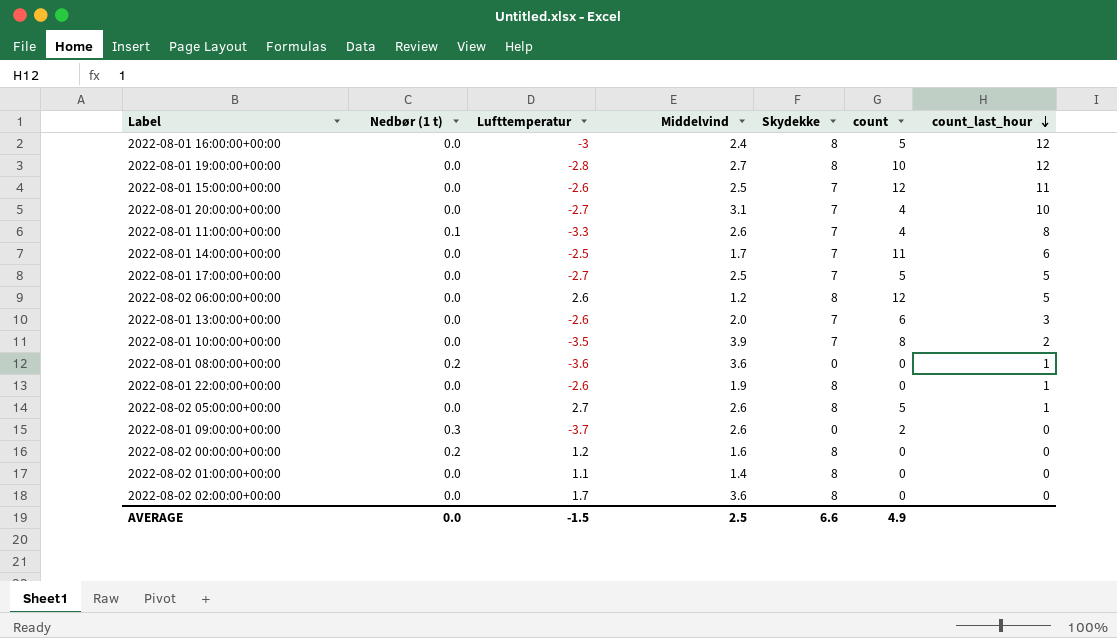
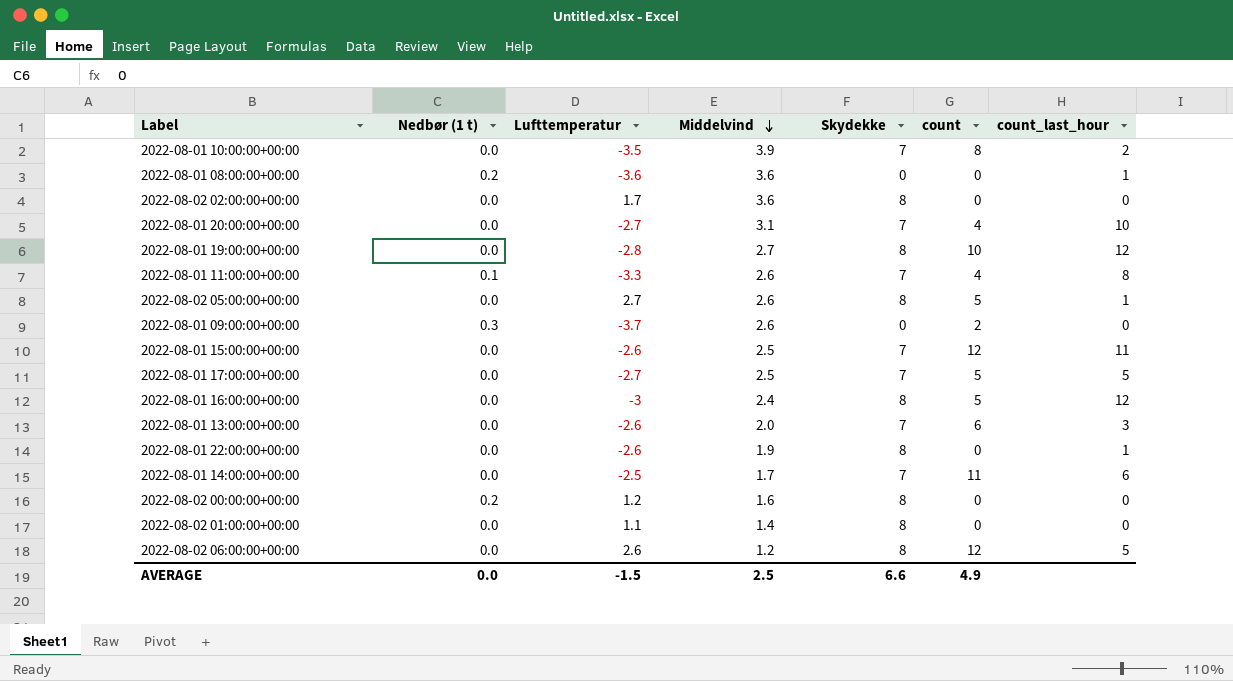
row order: count_last_hour descending -> Middelvind descending

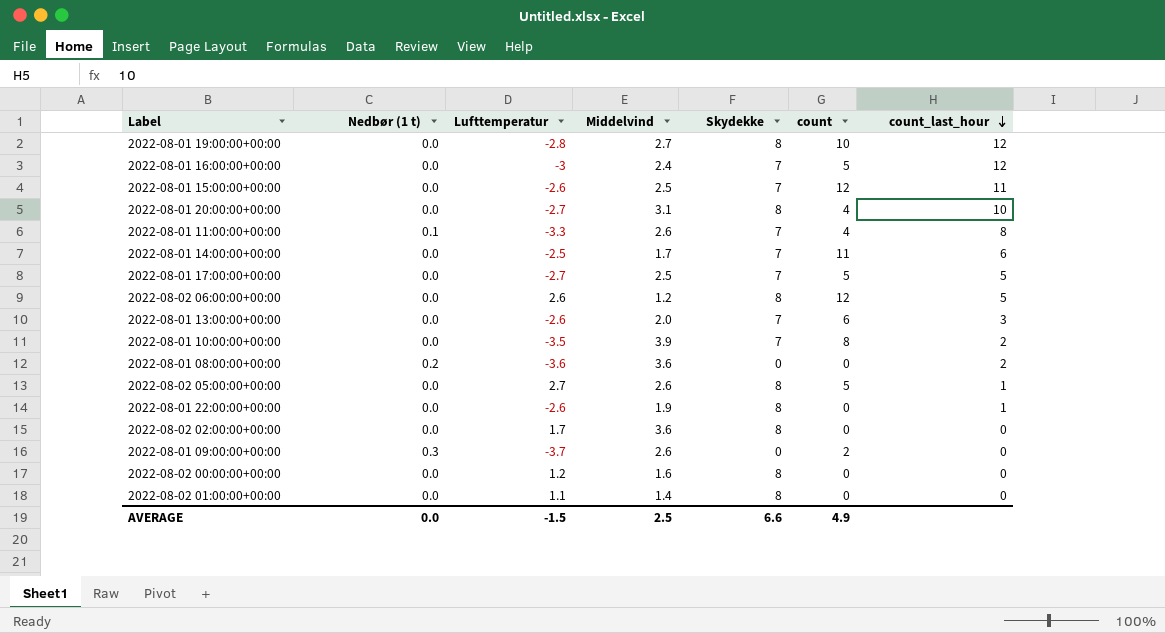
row order: Middelvind descending -> count_last_hour descending
2022-08-01 16:00:00+00:00 | Skydekke: 8 -> 7
2022-08-01 20:00:00+00:00 | Skydekke: 7 -> 8
2022-08-01 08:00:00+00:00 | count_last_hour: 1 -> 2
2022-08-02 00:00:00+00:00 | Nedbør (1 t): 0.2 -> 0.0

